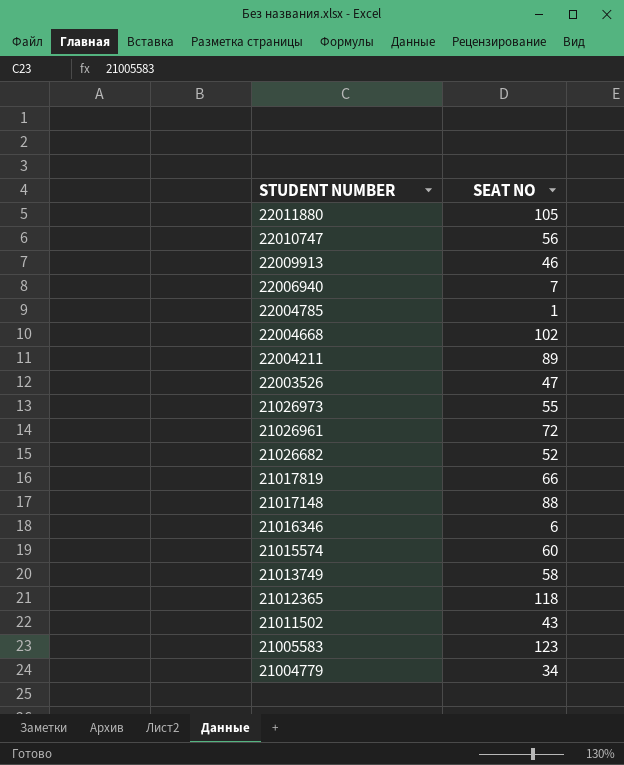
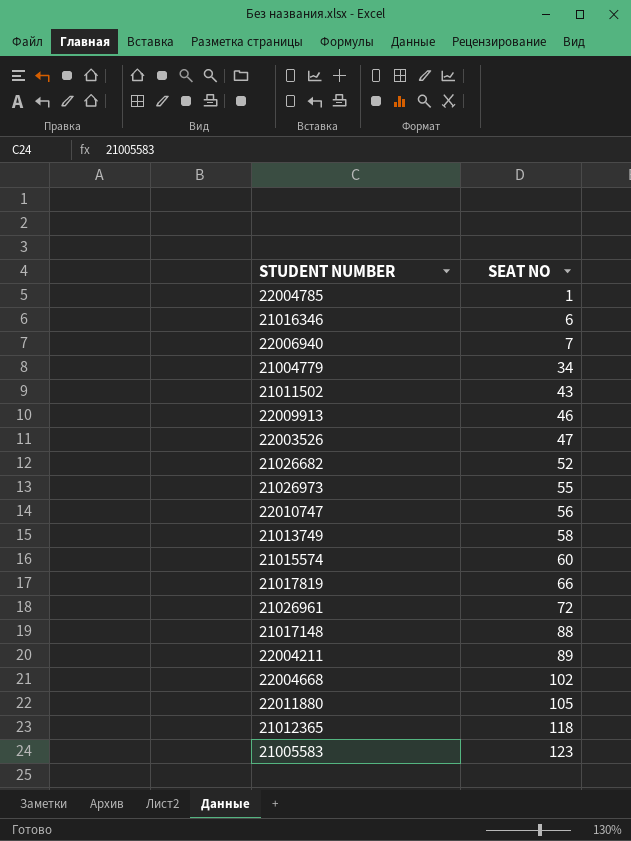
row order: STUDENT NUMBER descending -> SEAT NO ascending

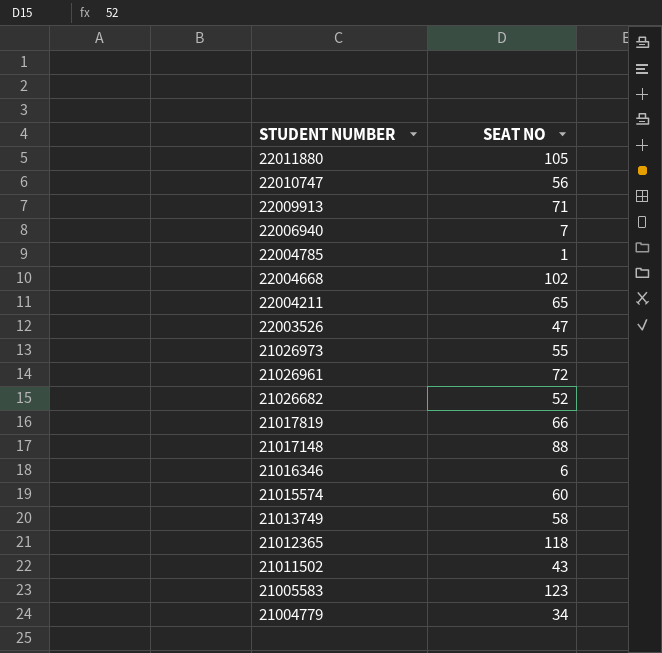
row order: SEAT NO ascending -> STUDENT NUMBER descending
22009913 | SEAT NO: 46 -> 71
22004211 | SEAT NO: 89 -> 65

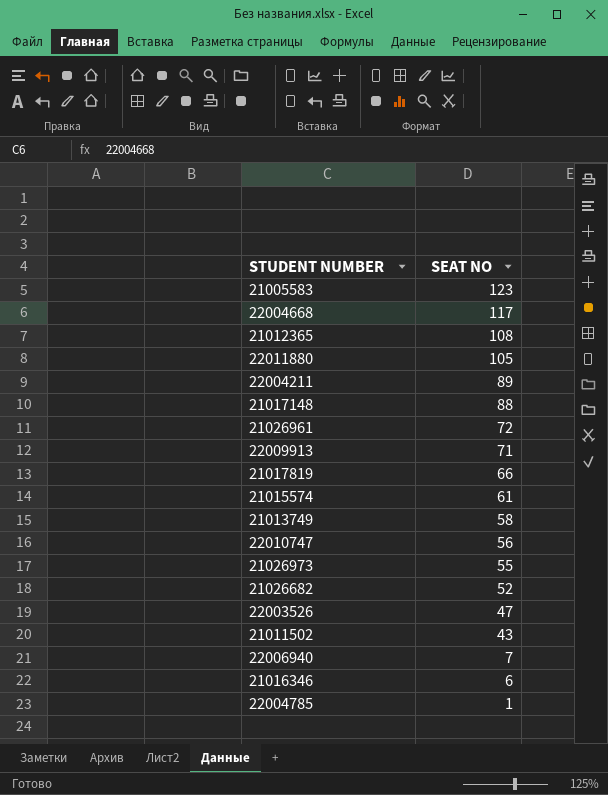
row order: STUDENT NUMBER descending -> SEAT NO descending
row 21004779: 34 -> none
22004668 | SEAT NO: 102 -> 117
21012365 | SEAT NO: 118 -> 108
22004211 | SEAT NO: 65 -> 89
21015574 | SEAT NO: 60 -> 61

